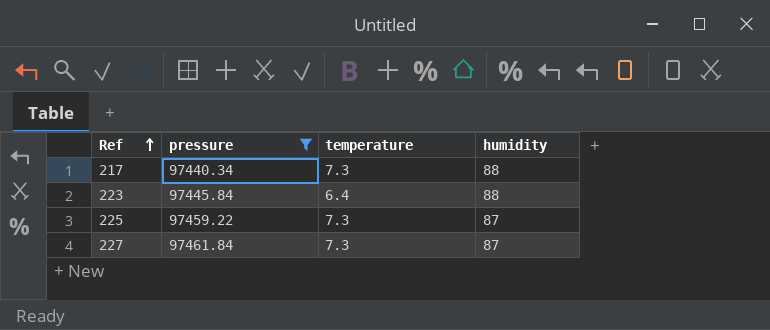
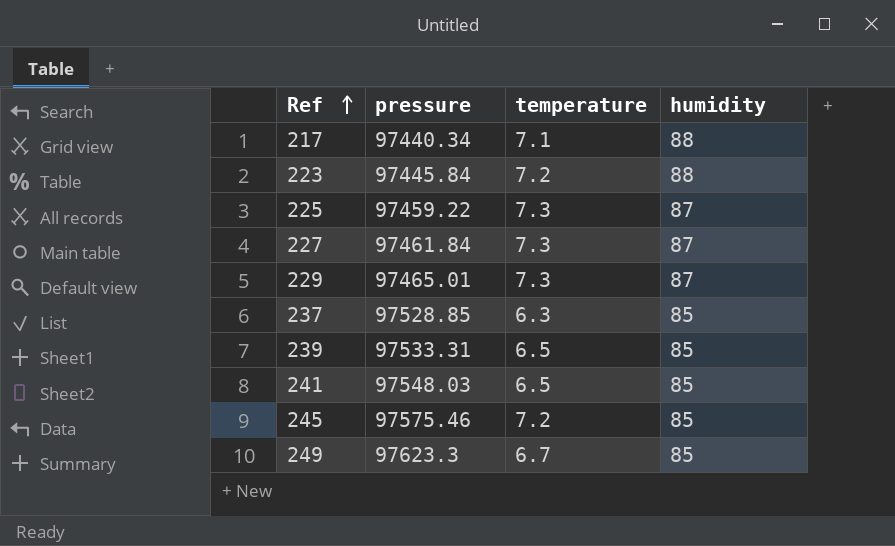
filter: pressure <= 97461.84 -> none
217 | temperature: 7.3 -> 7.1
223 | temperature: 6.4 -> 7.2

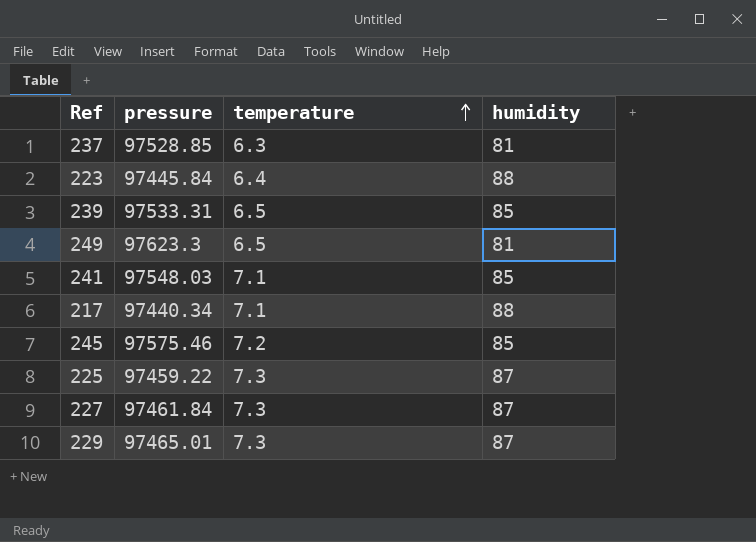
row order: Ref ascending -> temperature ascending
237 | humidity: 85 -> 81
223 | temperature: 7.2 -> 6.4
249 | temperature: 6.7 -> 6.5
249 | humidity: 85 -> 81
241 | temperature: 6.5 -> 7.1

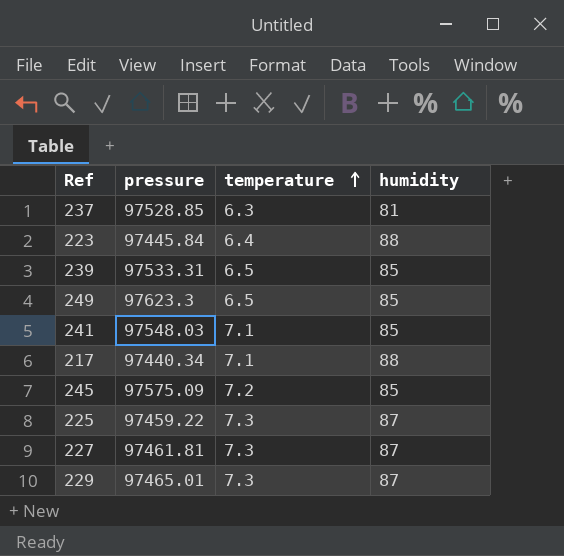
249 | humidity: 81 -> 85
245 | pressure: 97575.46 -> 97575.09
227 | pressure: 97461.84 -> 97461.81

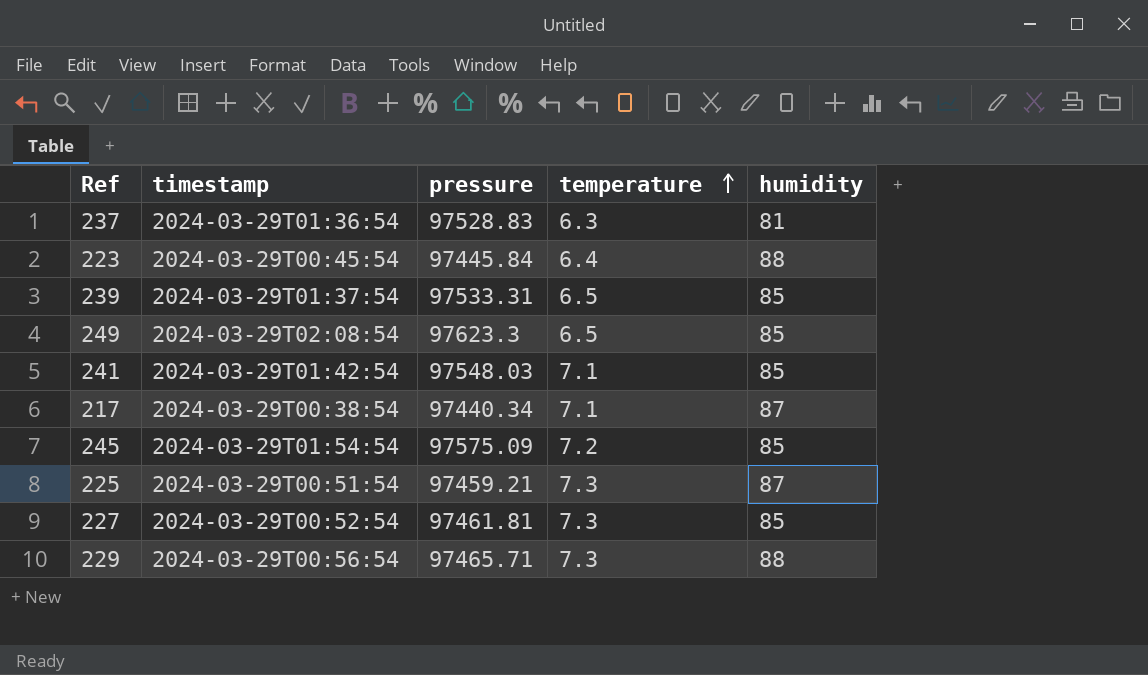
column timestamp | position: none -> 2
237 | pressure: 97528.85 -> 97528.83
217 | humidity: 88 -> 87
225 | pressure: 97459.22 -> 97459.21
227 | humidity: 87 -> 85
229 | pressure: 97465.01 -> 97465.71
229 | humidity: 87 -> 88

